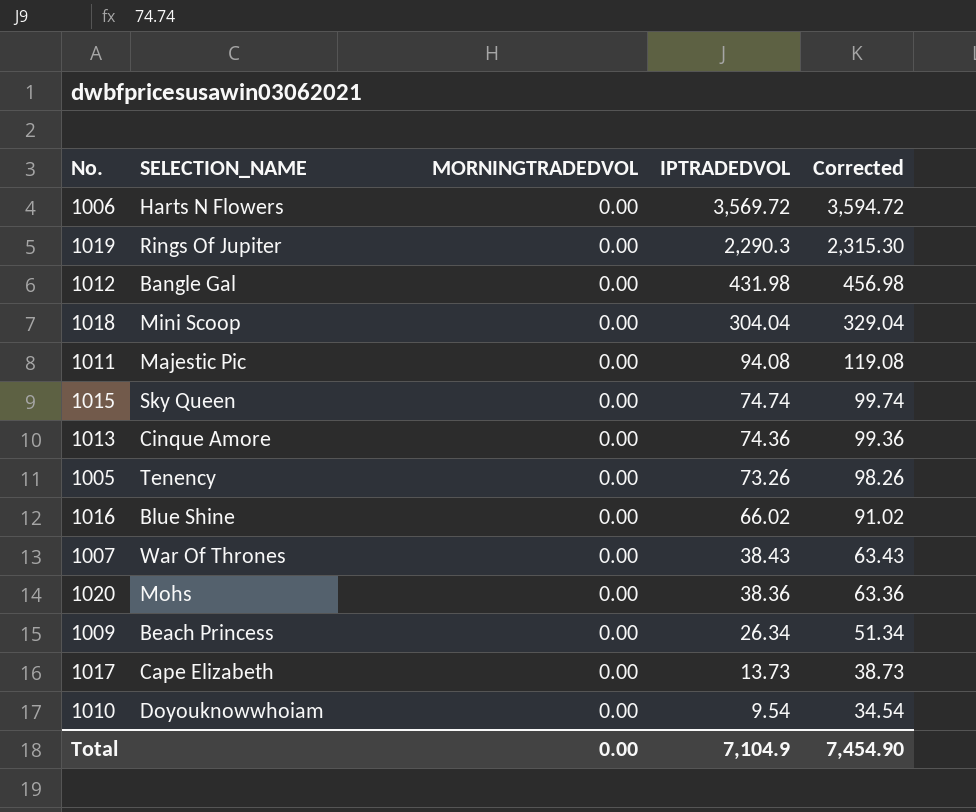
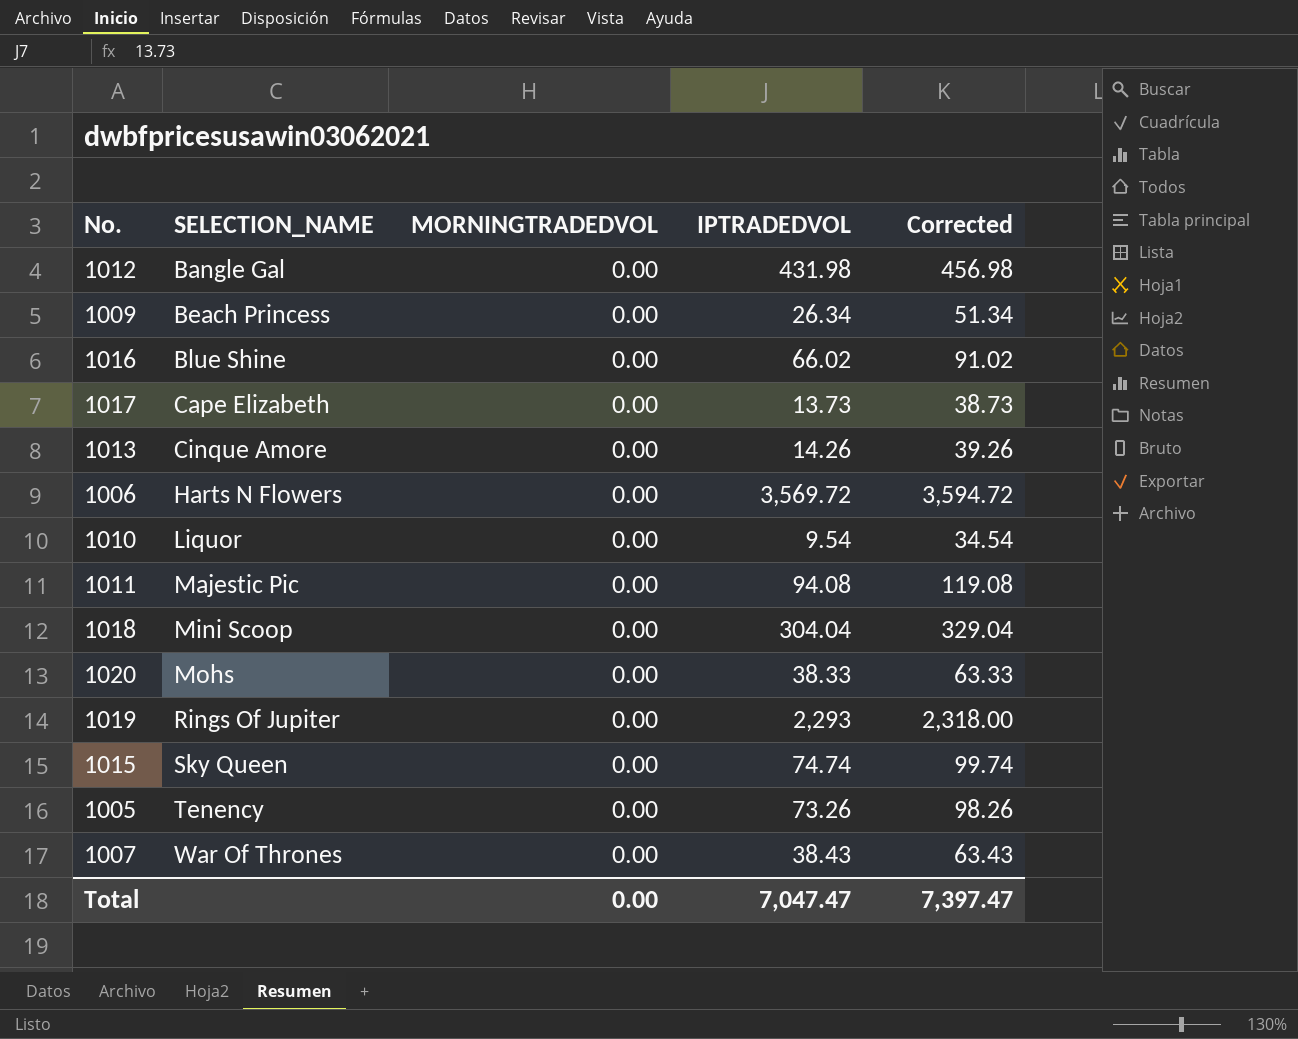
row order: IPTRADEDVOL descending -> SELECTION_NAME ascending
1013 | IPTRADEDVOL: 74.36 -> 14.26
1013 | Corrected: 99.36 -> 39.26
1010 | SELECTION_NAME: Doyouknowwhoiam -> Liquor
1020 | IPTRADEDVOL: 38.36 -> 38.33
1020 | Corrected: 63.36 -> 63.33
1019 | IPTRADEDVOL: 2,290.3 -> 2,293
1019 | Corrected: 2,315.30 -> 2,318.00
Total | IPTRADEDVOL: 7,104.9 -> 7,047.47
Total | Corrected: 7,454.90 -> 7,397.47

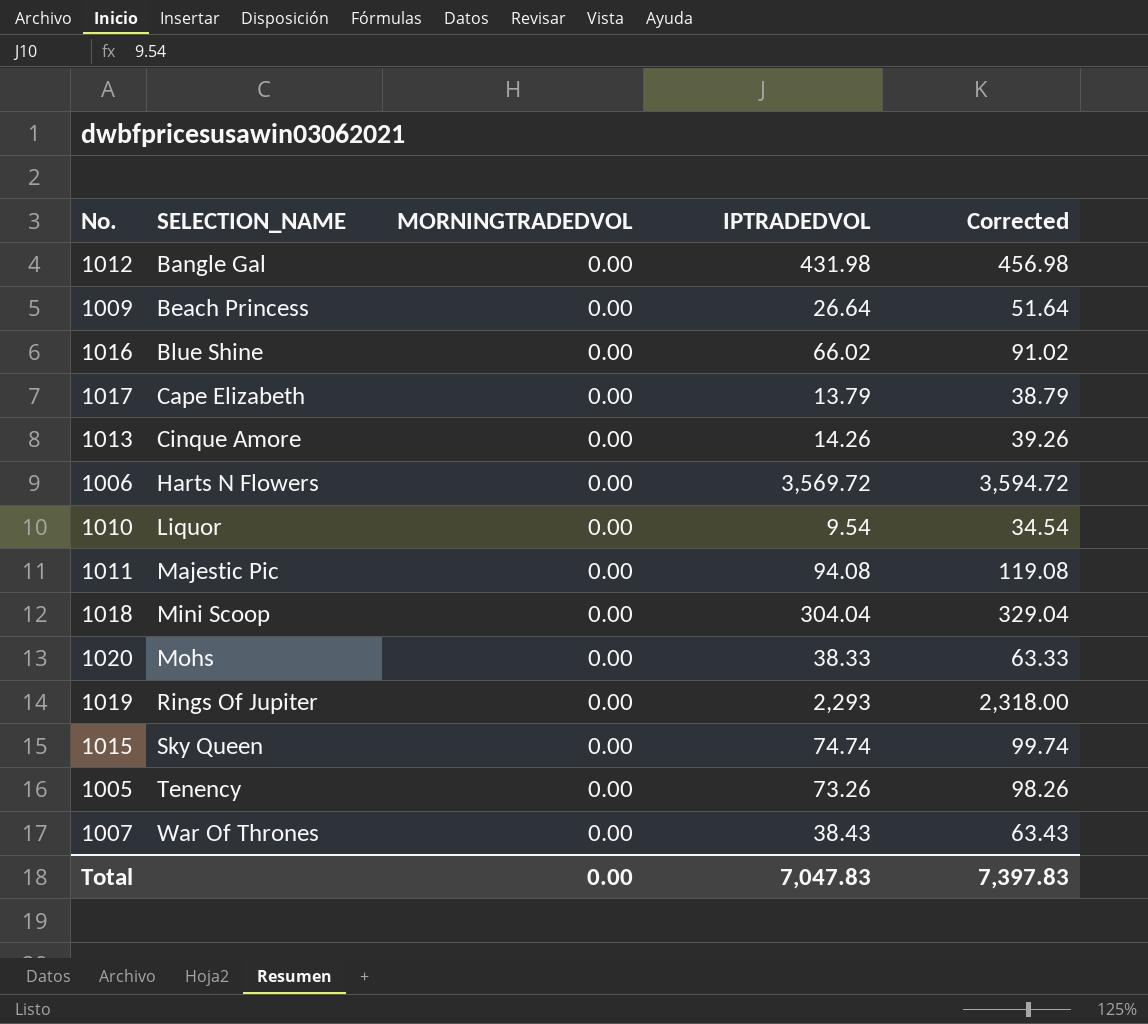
1009 | IPTRADEDVOL: 26.34 -> 26.64
1009 | Corrected: 51.34 -> 51.64
1017 | IPTRADEDVOL: 13.73 -> 13.79
1017 | Corrected: 38.73 -> 38.79
Total | IPTRADEDVOL: 7,047.47 -> 7,047.83
Total | Corrected: 7,397.47 -> 7,397.83

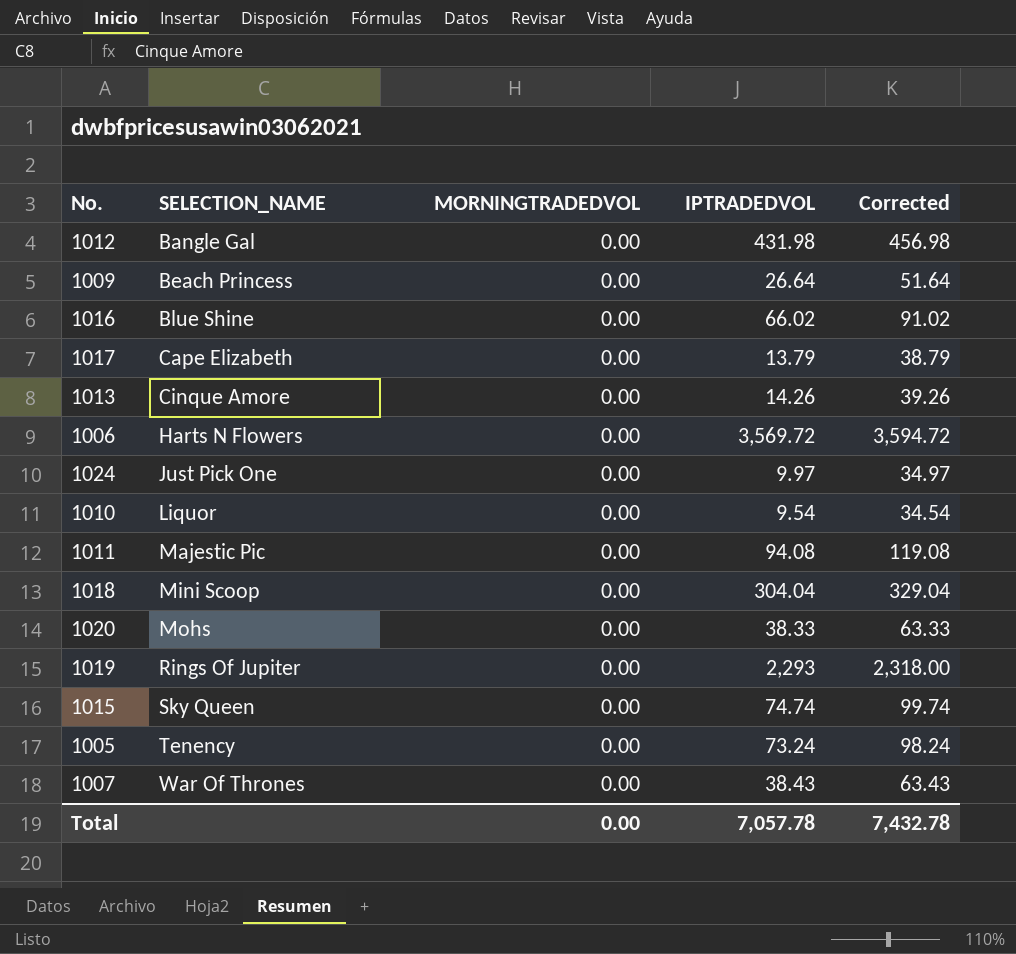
row 1024: none -> Just Pick One | 0.00 | 9.97 | 34.97
1005 | IPTRADEDVOL: 73.26 -> 73.24
1005 | Corrected: 98.26 -> 98.24
Total | IPTRADEDVOL: 7,047.83 -> 7,057.78
Total | Corrected: 7,397.83 -> 7,432.78

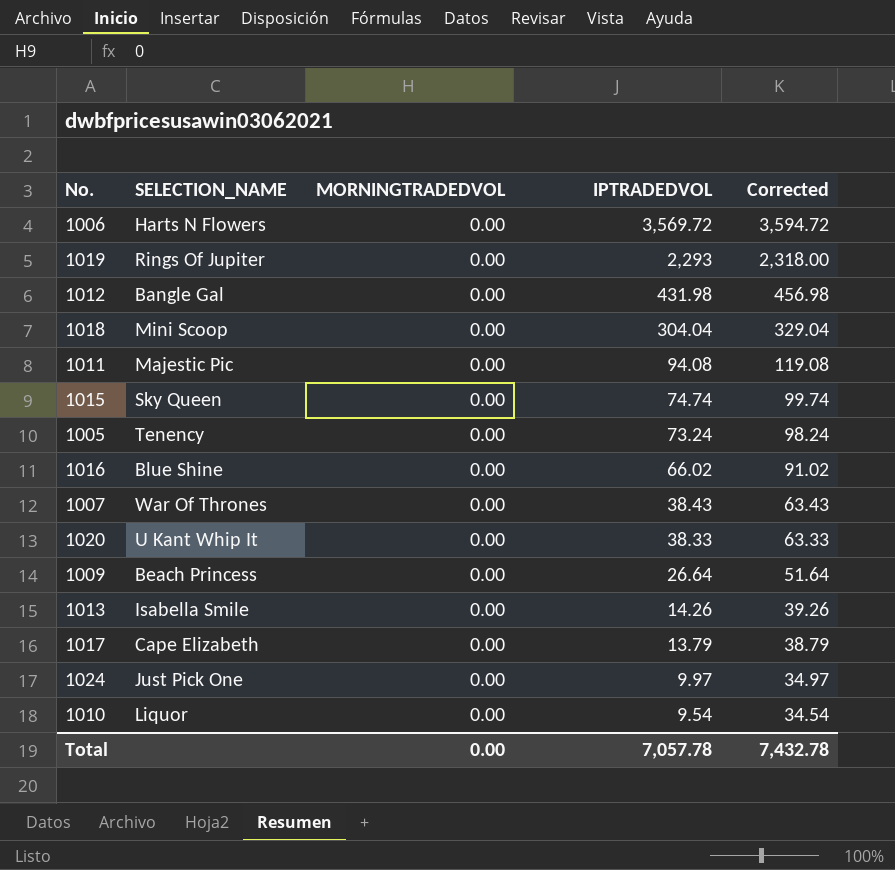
row order: SELECTION_NAME ascending -> IPTRADEDVOL descending
1020 | SELECTION_NAME: Mohs -> U Kant Whip It
1013 | SELECTION_NAME: Cinque Amore -> Isabella Smile

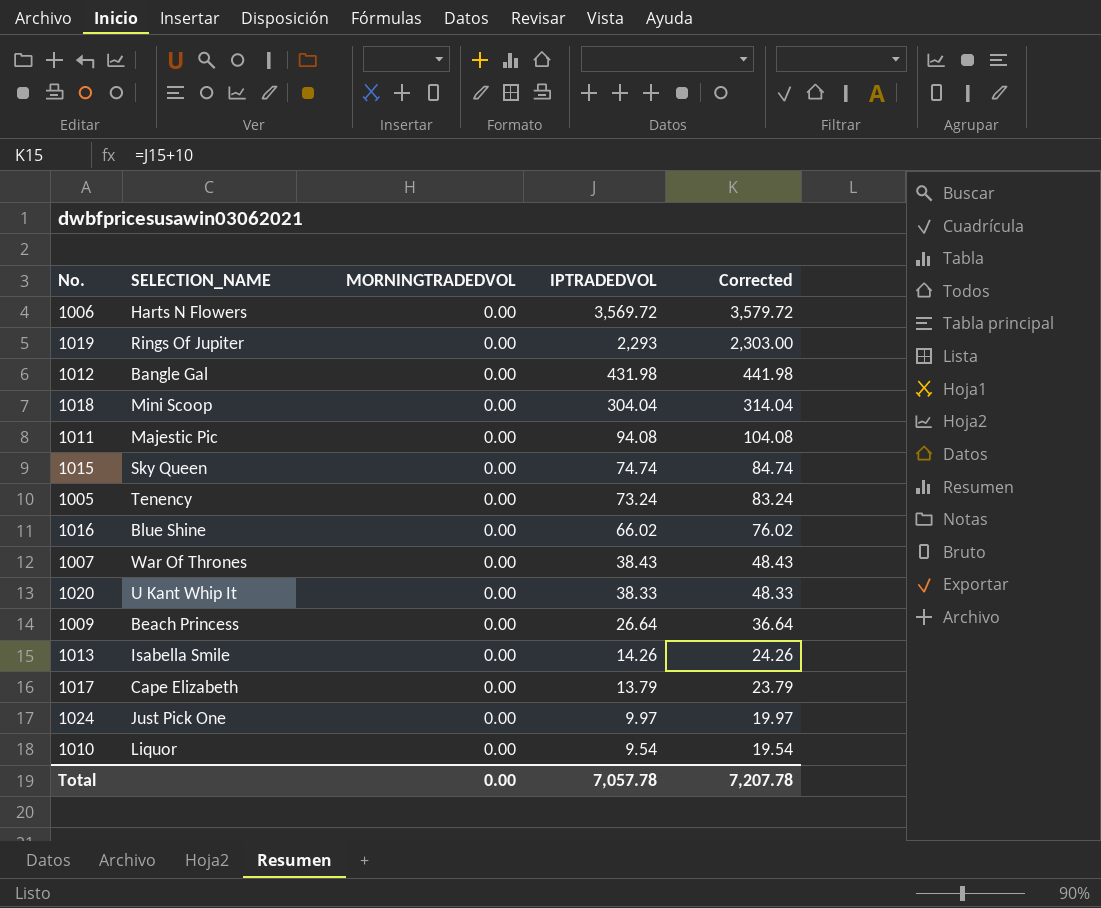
column Corrected | formula: [IPTRADEDVOL] + 25 -> [IPTRADEDVOL] + 10
Total | Corrected: 7,432.78 -> 7,207.78

